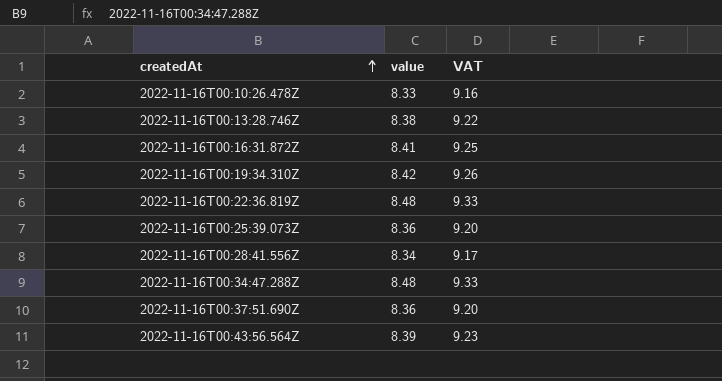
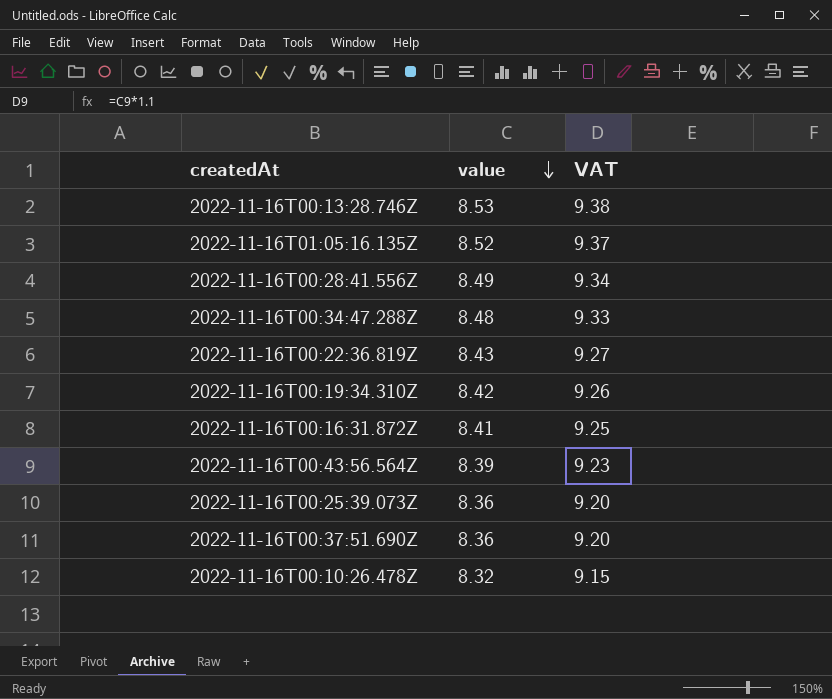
row order: createdAt ascending -> value descending
2022-11-16T00:13:28.746Z | value: 8.38 -> 8.53
2022-11-16T00:13:28.746Z | VAT: 9.22 -> 9.38
row 2022-11-16T01:05:16.135Z: none -> 8.52 | 9.37
2022-11-16T00:28:41.556Z | value: 8.34 -> 8.49
2022-11-16T00:28:41.556Z | VAT: 9.17 -> 9.34
2022-11-16T00:22:36.819Z | value: 8.48 -> 8.43
2022-11-16T00:22:36.819Z | VAT: 9.33 -> 9.27
2022-11-16T00:10:26.478Z | value: 8.33 -> 8.32
2022-11-16T00:10:26.478Z | VAT: 9.16 -> 9.15

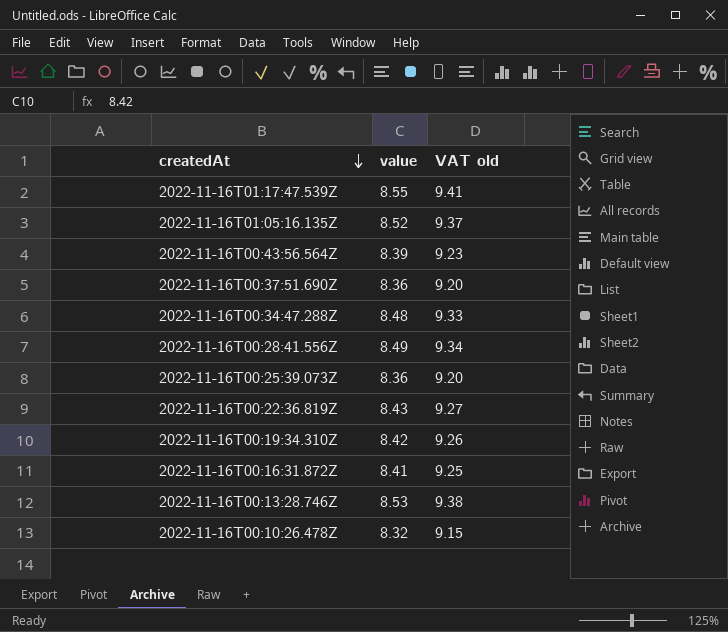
row order: value descending -> createdAt descending
column name: VAT -> VAT old
row 2022-11-16T01:17:47.539Z: none -> 8.55 | 9.41

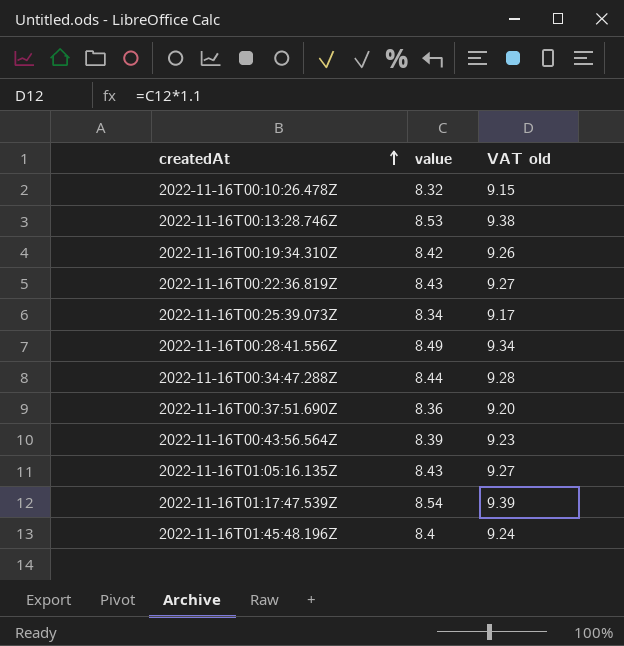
row order: createdAt descending -> createdAt ascending
row 2022-11-16T00:16:31.872Z: 8.41 | 9.25 -> none
2022-11-16T00:25:39.073Z | value: 8.36 -> 8.34
2022-11-16T00:25:39.073Z | VAT old: 9.20 -> 9.17
2022-11-16T00:34:47.288Z | value: 8.48 -> 8.44
2022-11-16T00:34:47.288Z | VAT old: 9.33 -> 9.28
2022-11-16T01:05:16.135Z | value: 8.52 -> 8.43
2022-11-16T01:05:16.135Z | VAT old: 9.37 -> 9.27
2022-11-16T01:17:47.539Z | value: 8.55 -> 8.54
2022-11-16T01:17:47.539Z | VAT old: 9.41 -> 9.39
row 2022-11-16T01:45:48.196Z: none -> 8.4 | 9.24

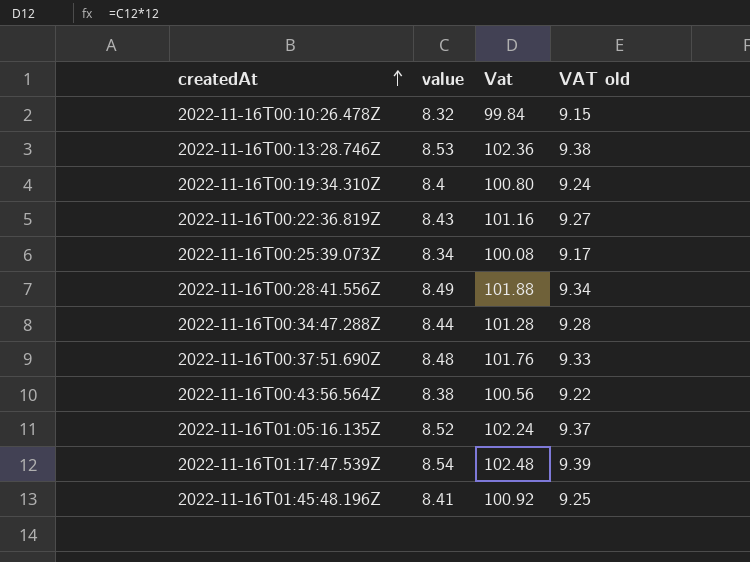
column Vat | formula: none -> [value] * 12
2022-11-16T00:19:34.310Z | value: 8.42 -> 8.4
2022-11-16T00:19:34.310Z | VAT old: 9.26 -> 9.24
2022-11-16T00:37:51.690Z | value: 8.36 -> 8.48
2022-11-16T00:37:51.690Z | VAT old: 9.20 -> 9.33
2022-11-16T00:43:56.564Z | value: 8.39 -> 8.38
2022-11-16T00:43:56.564Z | VAT old: 9.23 -> 9.22
2022-11-16T01:05:16.135Z | value: 8.43 -> 8.52
2022-11-16T01:05:16.135Z | VAT old: 9.27 -> 9.37
2022-11-16T01:45:48.196Z | value: 8.4 -> 8.41
2022-11-16T01:45:48.196Z | VAT old: 9.24 -> 9.25

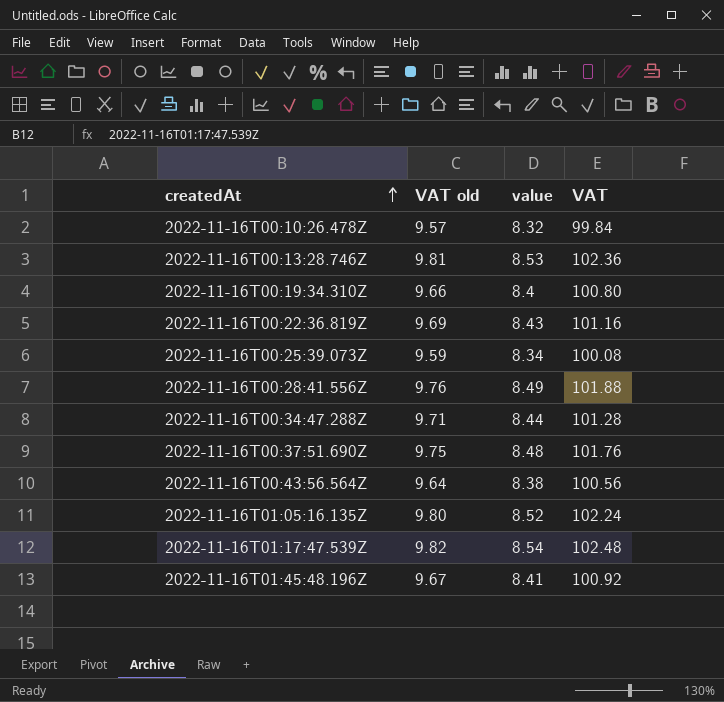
column VAT old | formula: [value] * 1.1 -> [value] * 1.15
column VAT old | position: 4 -> 2
column name: Vat -> VAT

